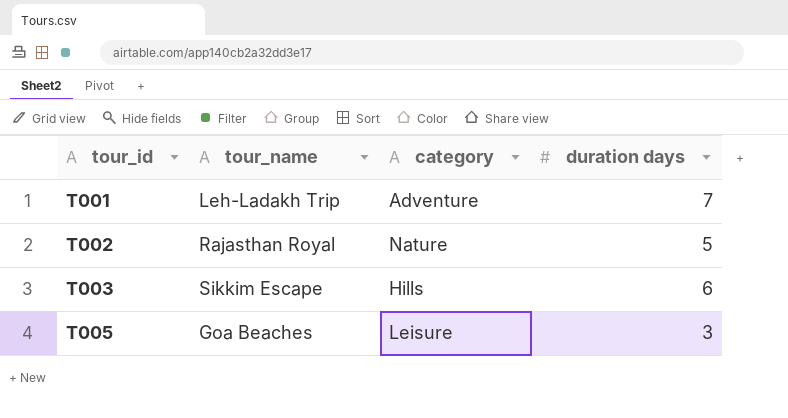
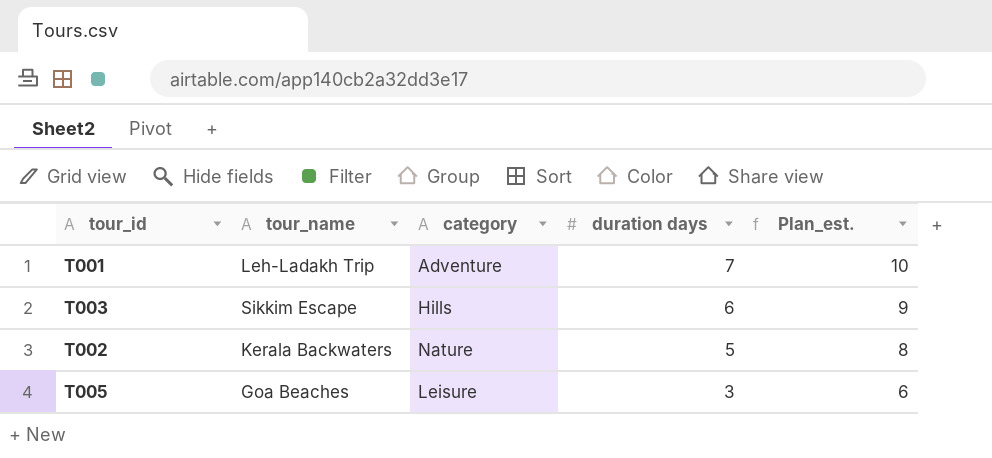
row order: tour_id ascending -> duration days descending
column Plan_est. | formula: none -> [duration days] + 3
T002 | tour_name: Rajasthan Royal -> Kerala Backwaters

